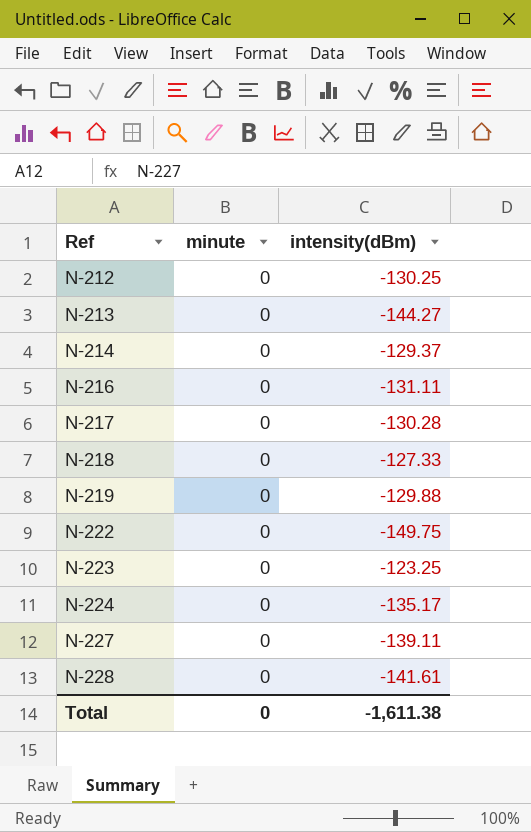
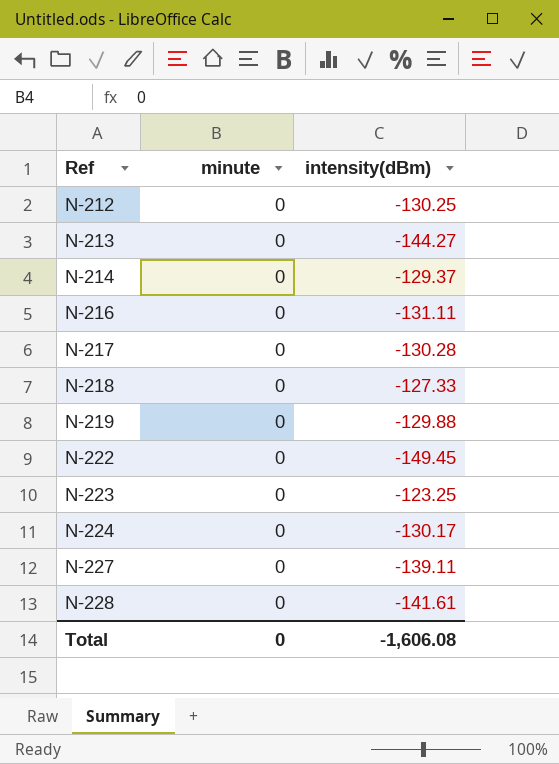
N-222 | intensity(dBm): -149.75 -> -149.45
N-224 | intensity(dBm): -135.17 -> -130.17
Total | intensity(dBm): -1,611.38 -> -1,606.08

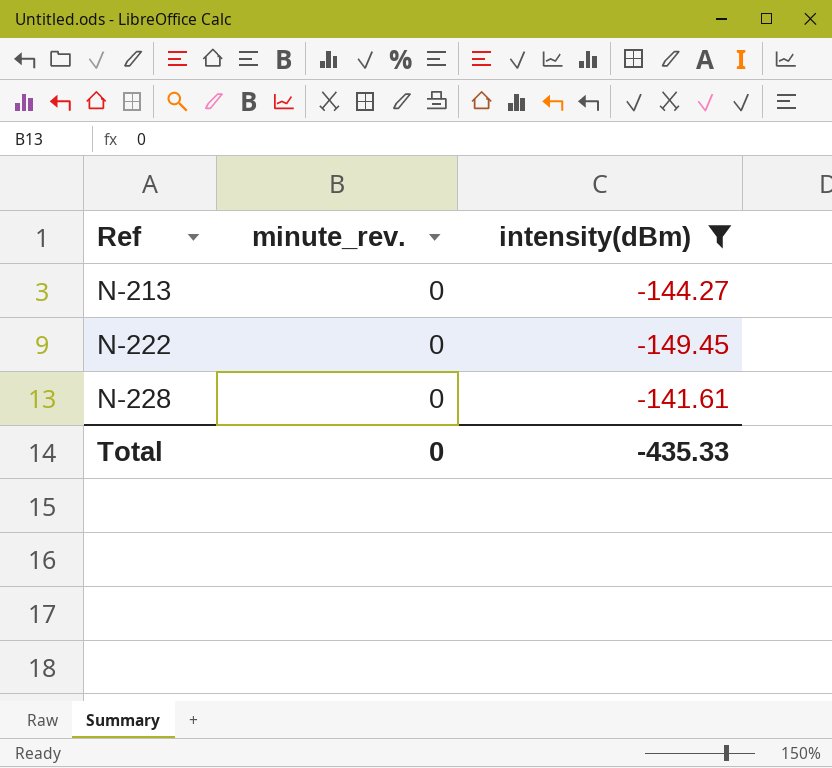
filter: none -> intensity(dBm) <= -141.61
column name: minute -> minute_rev.
Total | intensity(dBm): -1,606.08 -> -435.33

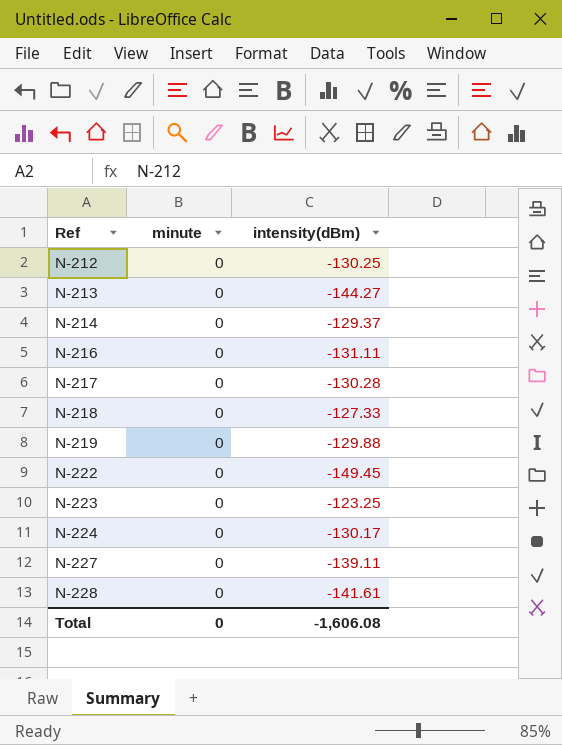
filter: intensity(dBm) <= -141.61 -> none
column name: minute_rev. -> minute
Total | intensity(dBm): -435.33 -> -1,606.08

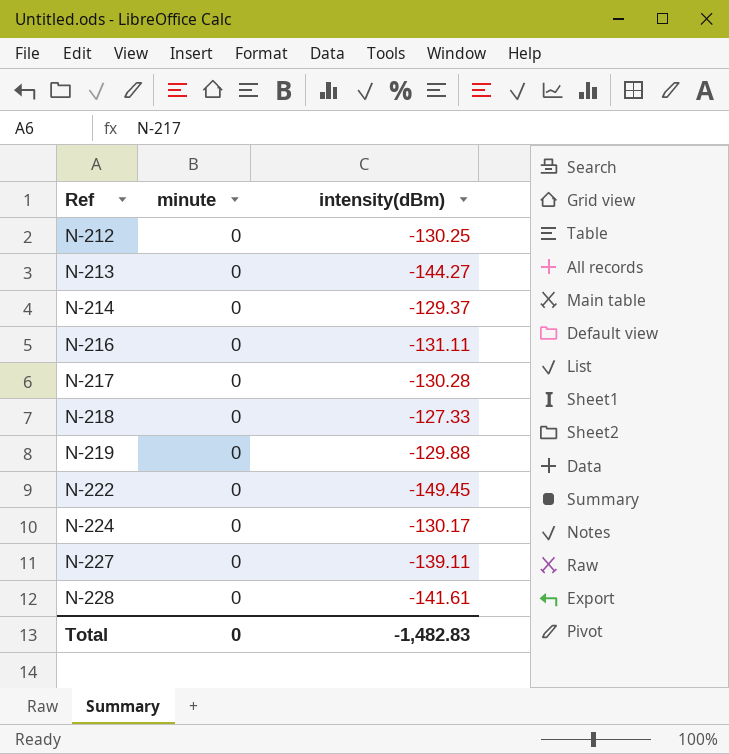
row N-223: 0 | -123.25 -> none
Total | intensity(dBm): -1,606.08 -> -1,482.83

